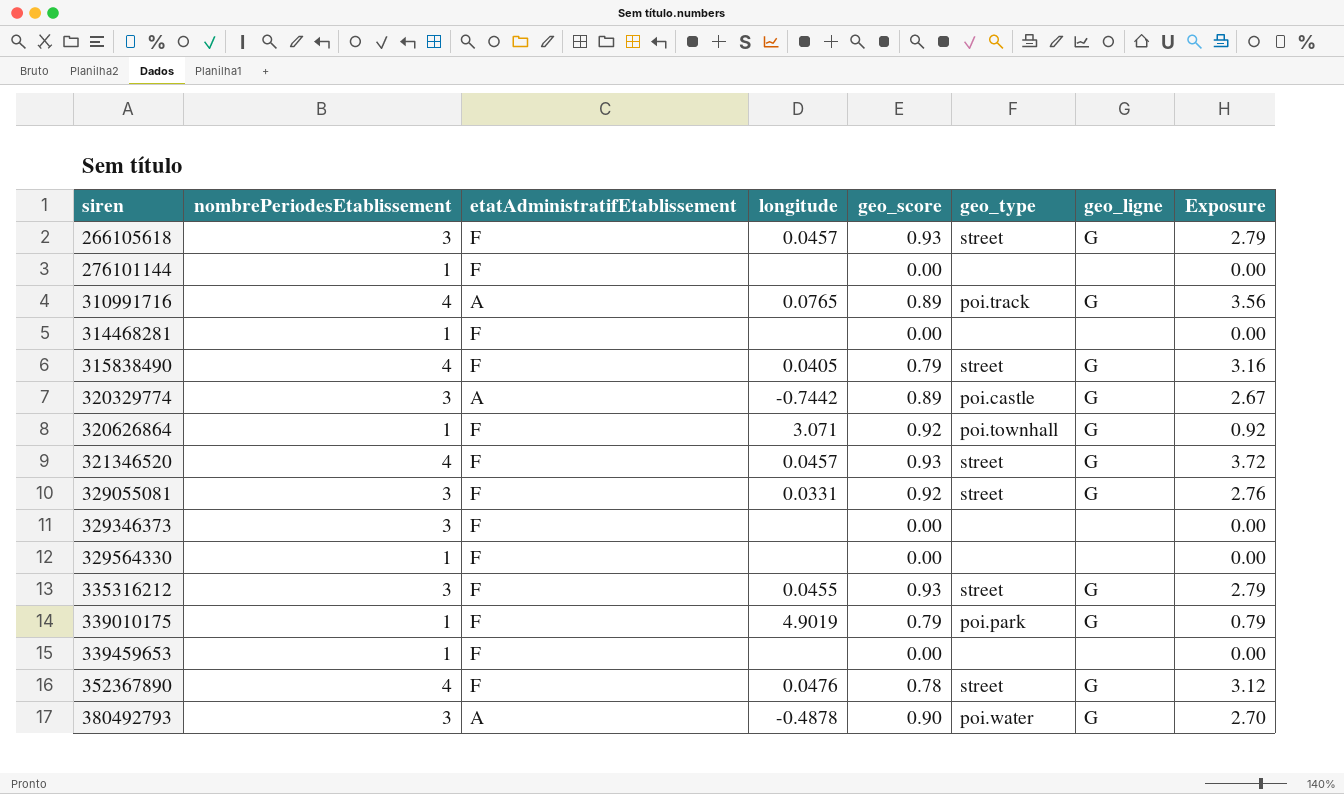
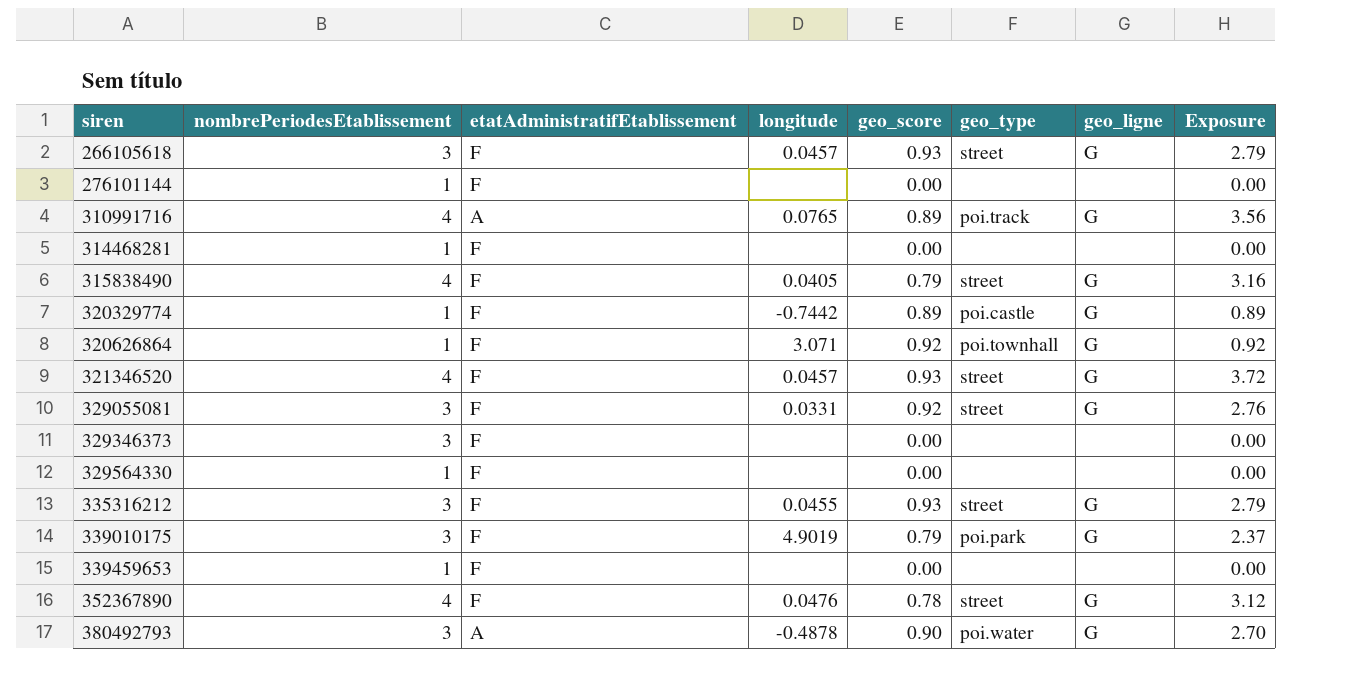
320329774 | nombrePeriodesEtablissement: 3 -> 1
320329774 | etatAdministratifEtablissement: A -> F
320329774 | Exposure: 2.67 -> 0.89
339010175 | nombrePeriodesEtablissement: 1 -> 3
339010175 | Exposure: 0.79 -> 2.37

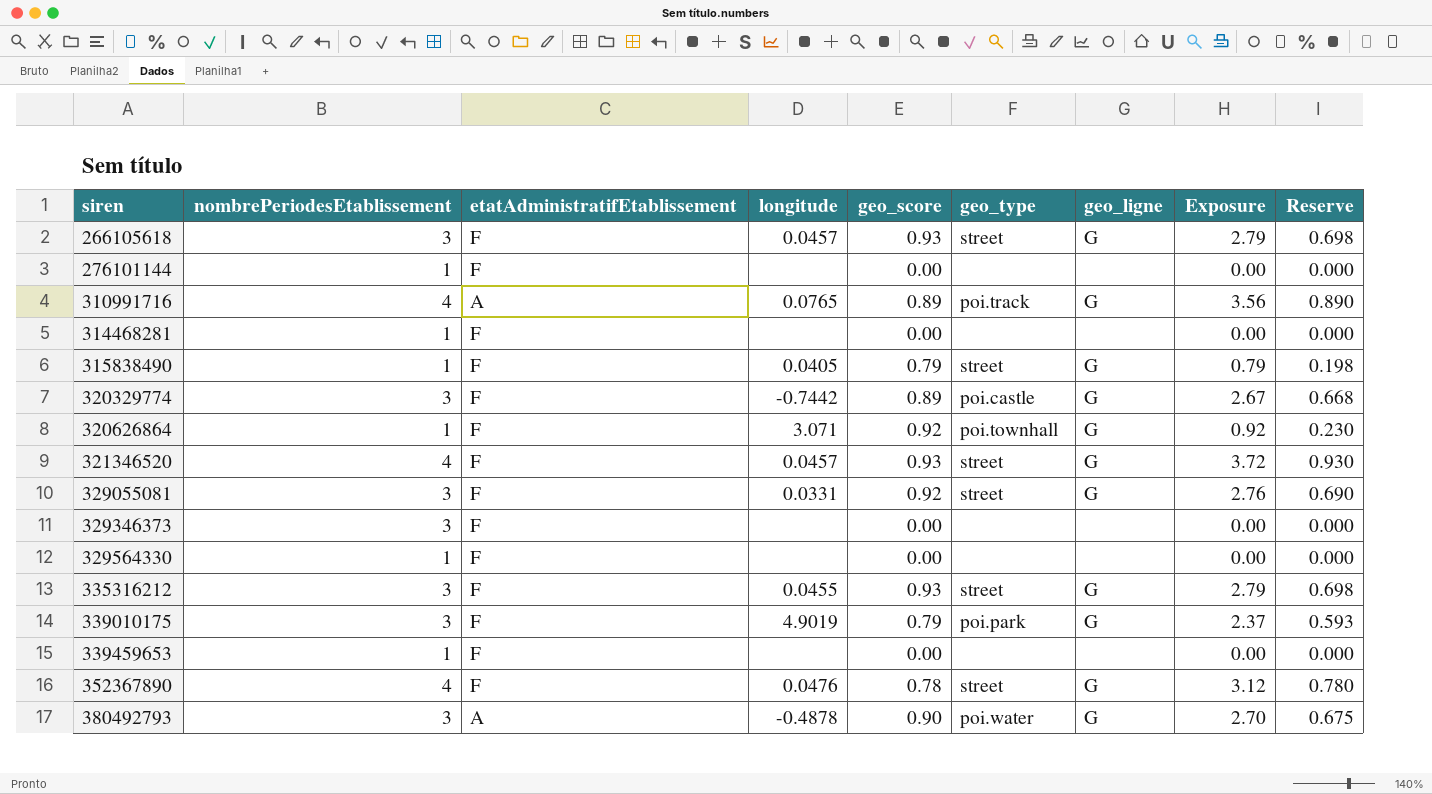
column Reserve | formula: none -> [Exposure] * 0.25
315838490 | nombrePeriodesEtablissement: 4 -> 1
315838490 | Exposure: 3.16 -> 0.79
320329774 | nombrePeriodesEtablissement: 1 -> 3
320329774 | Exposure: 0.89 -> 2.67

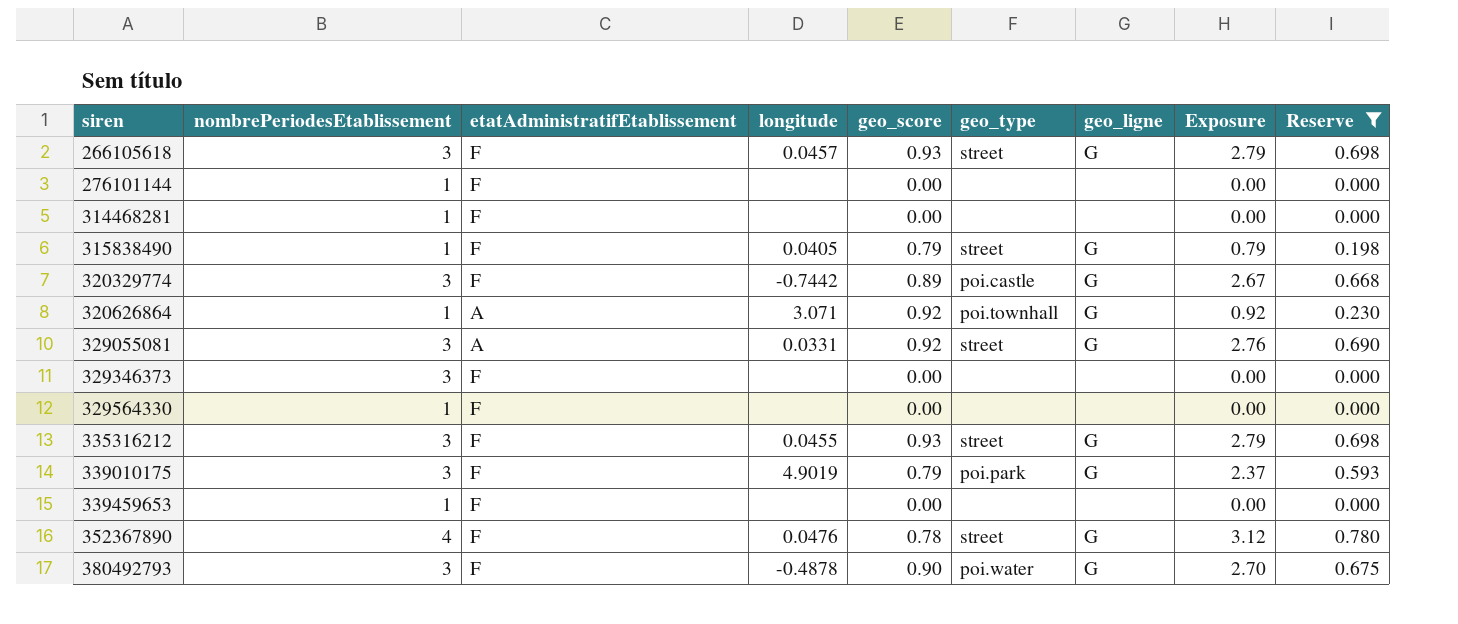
filter: none -> Reserve <= 0.780
320626864 | etatAdministratifEtablissement: F -> A
329055081 | etatAdministratifEtablissement: F -> A
380492793 | etatAdministratifEtablissement: A -> F

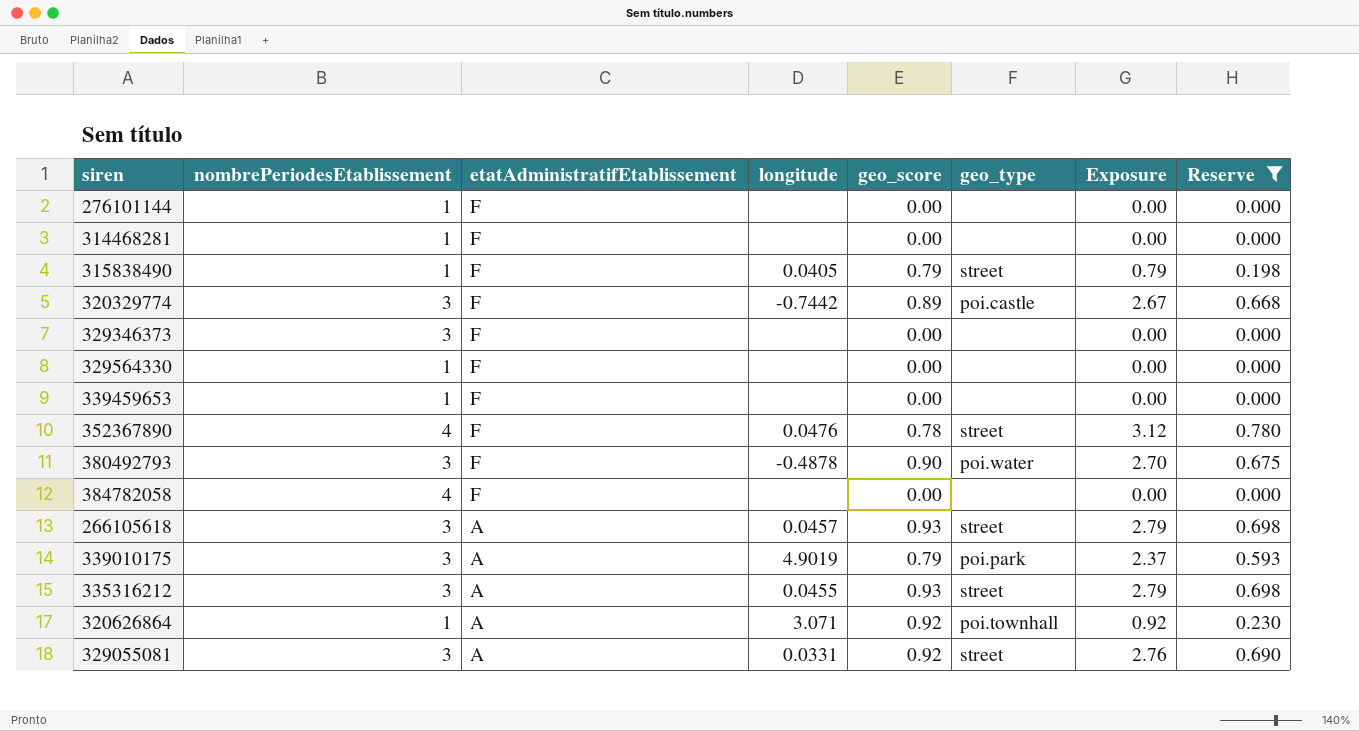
row order: siren ascending -> etatAdministratifEtablissement descending
column geo_ligne | position: 7 -> none
row 384782058: none -> 4 | F | none | 0.00 | none | 0.00 | 0.000
266105618 | etatAdministratifEtablissement: F -> A
339010175 | etatAdministratifEtablissement: F -> A
335316212 | etatAdministratifEtablissement: F -> A

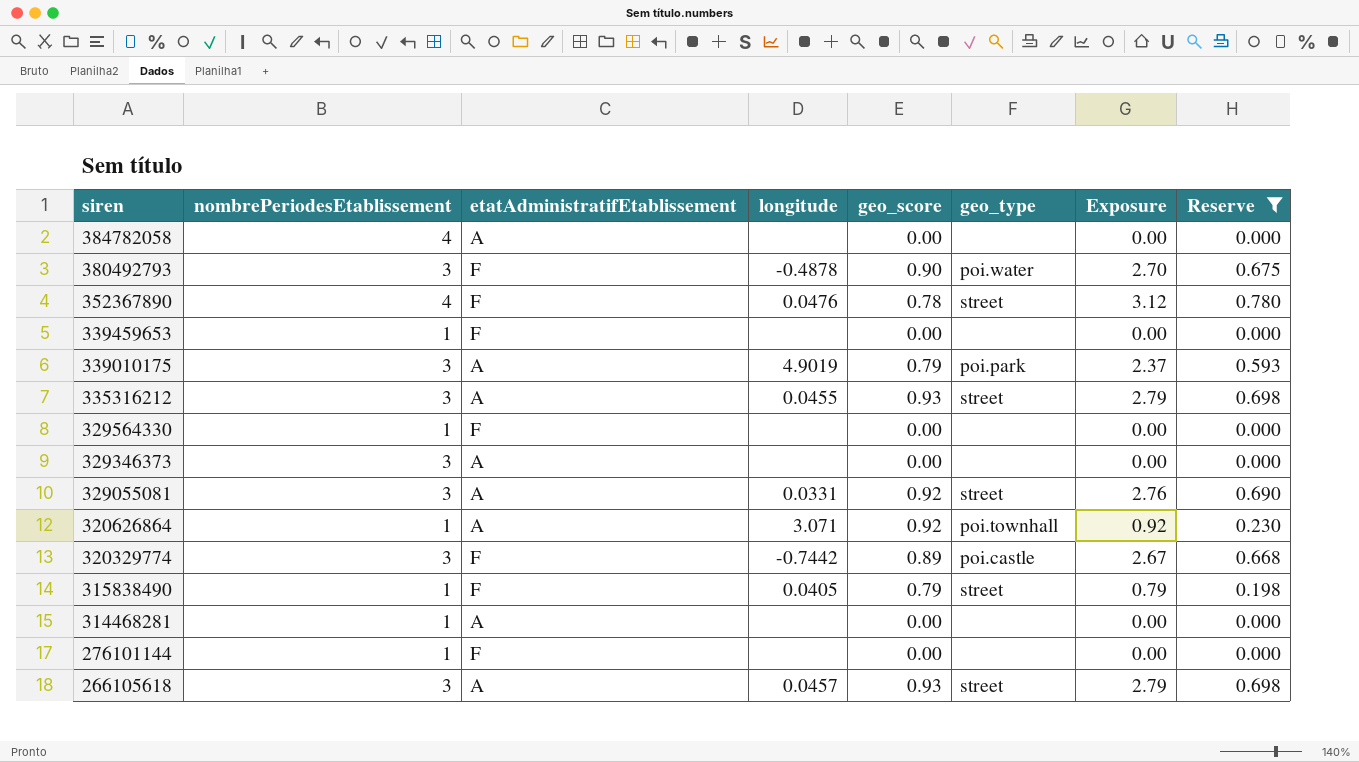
row order: etatAdministratifEtablissement descending -> siren descending
384782058 | etatAdministratifEtablissement: F -> A
329346373 | etatAdministratifEtablissement: F -> A
314468281 | etatAdministratifEtablissement: F -> A

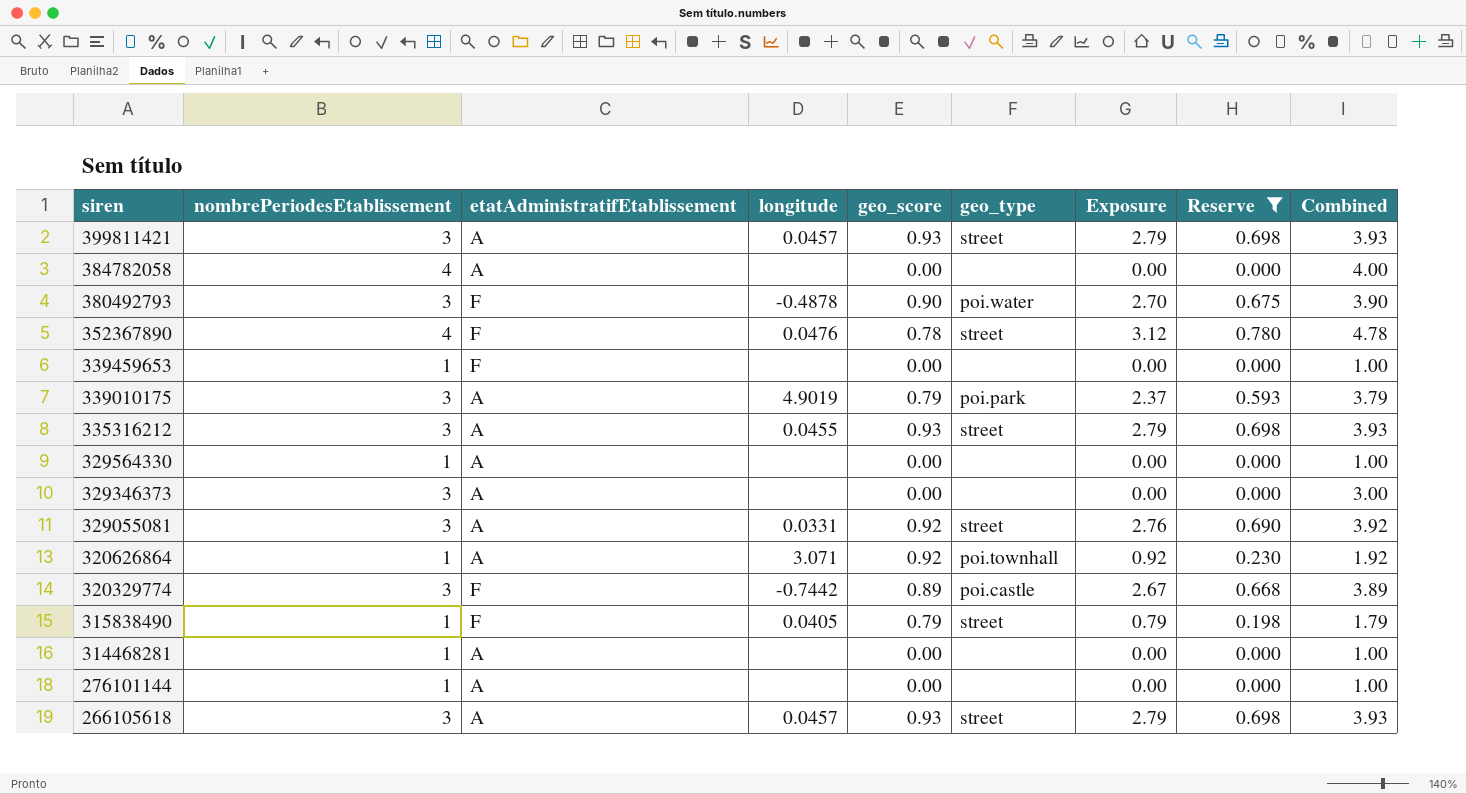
column Combined | formula: none -> [nombrePeriodesEtablissement] + [geo_score]
row 399811421: none -> 3 | A | 0.0457 | 0.93 | street | 2.79 | 0.698 | 3.93
329564330 | etatAdministratifEtablissement: F -> A
276101144 | etatAdministratifEtablissement: F -> A

